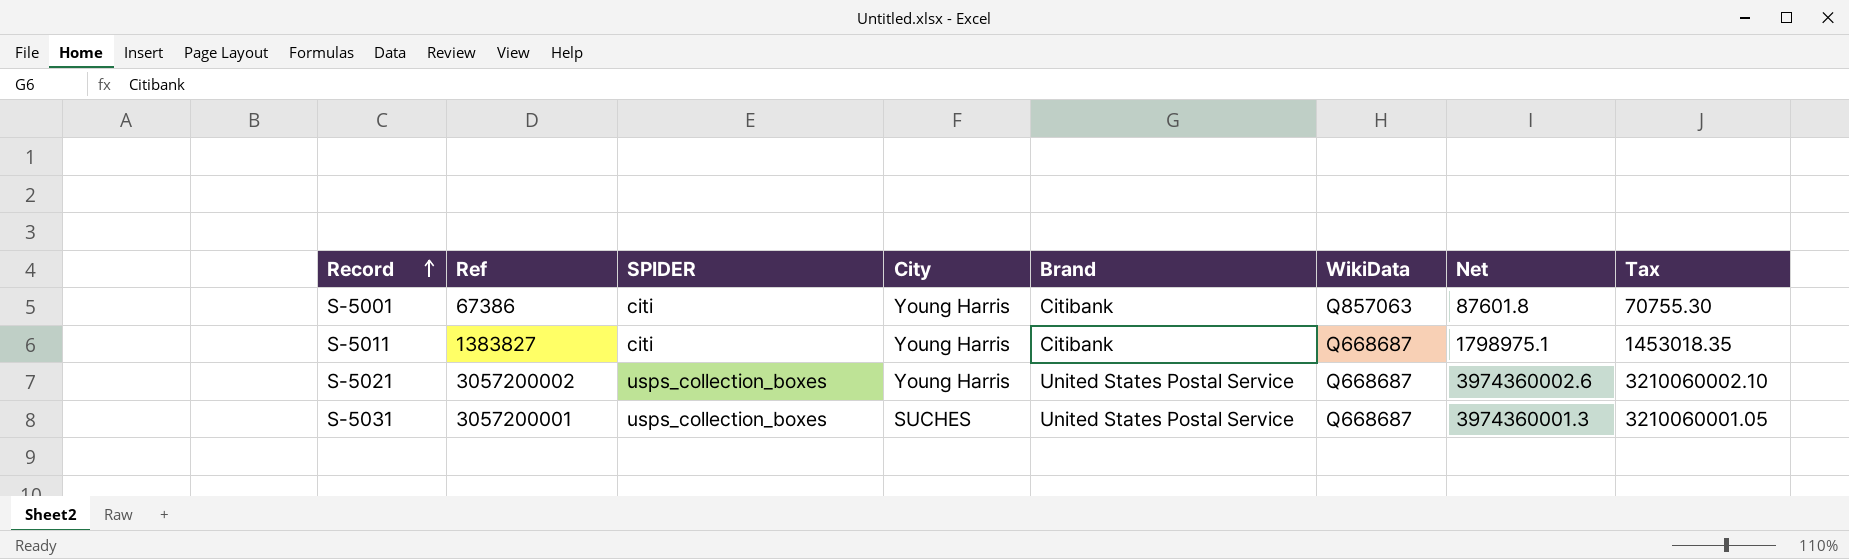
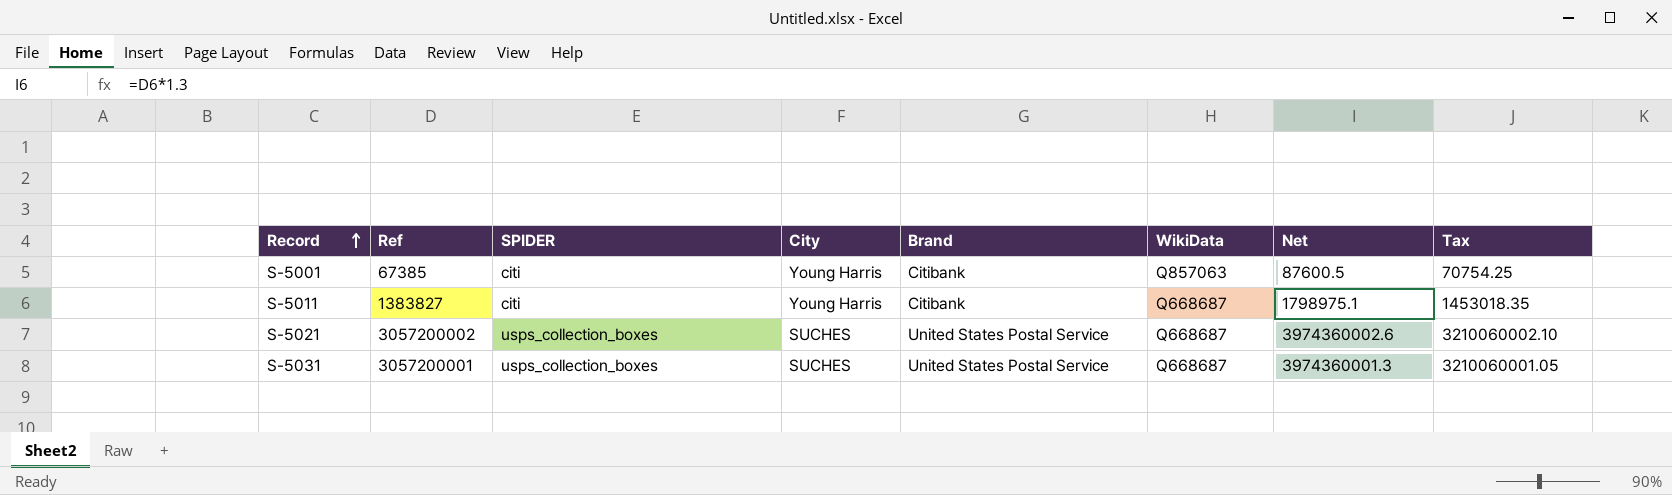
S-5001 | Ref: 67386 -> 67385
S-5001 | Net: 87601.8 -> 87600.5
S-5001 | Tax: 70755.30 -> 70754.25
S-5021 | City: Young Harris -> SUCHES

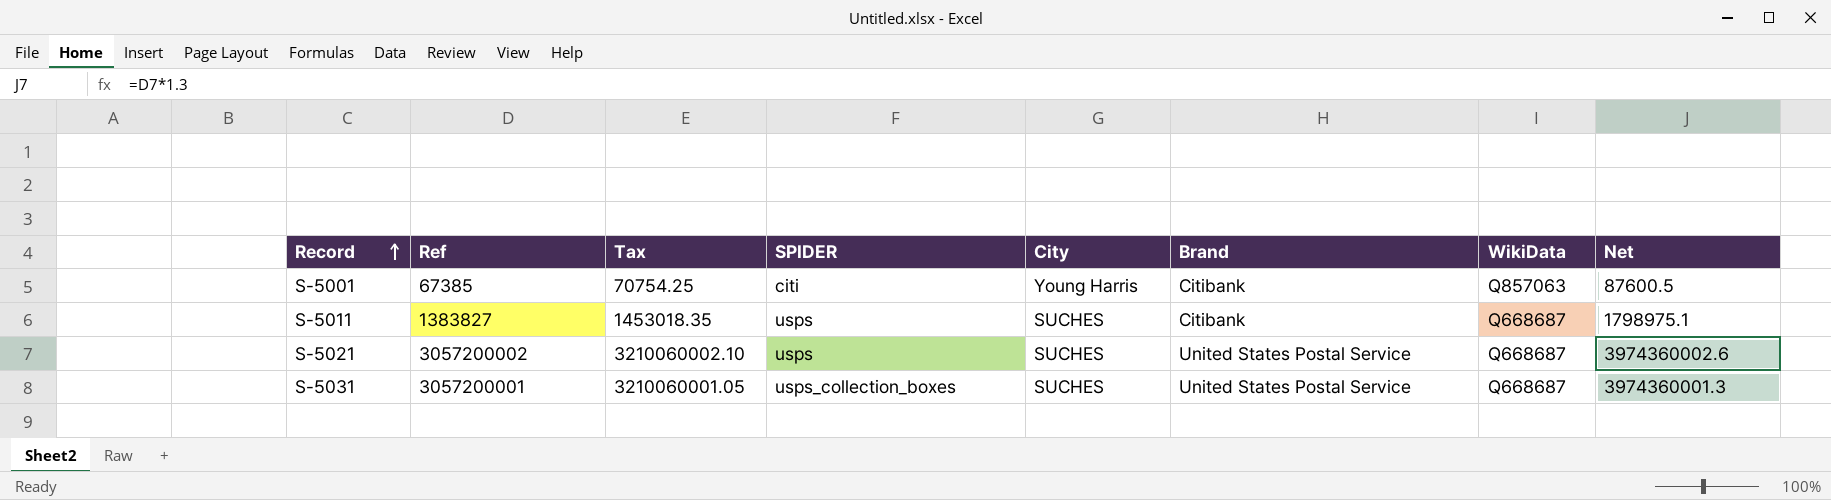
column Tax | position: 8 -> 3
S-5011 | SPIDER: citi -> usps
S-5011 | City: Young Harris -> SUCHES
S-5021 | SPIDER: usps_collection_boxes -> usps

